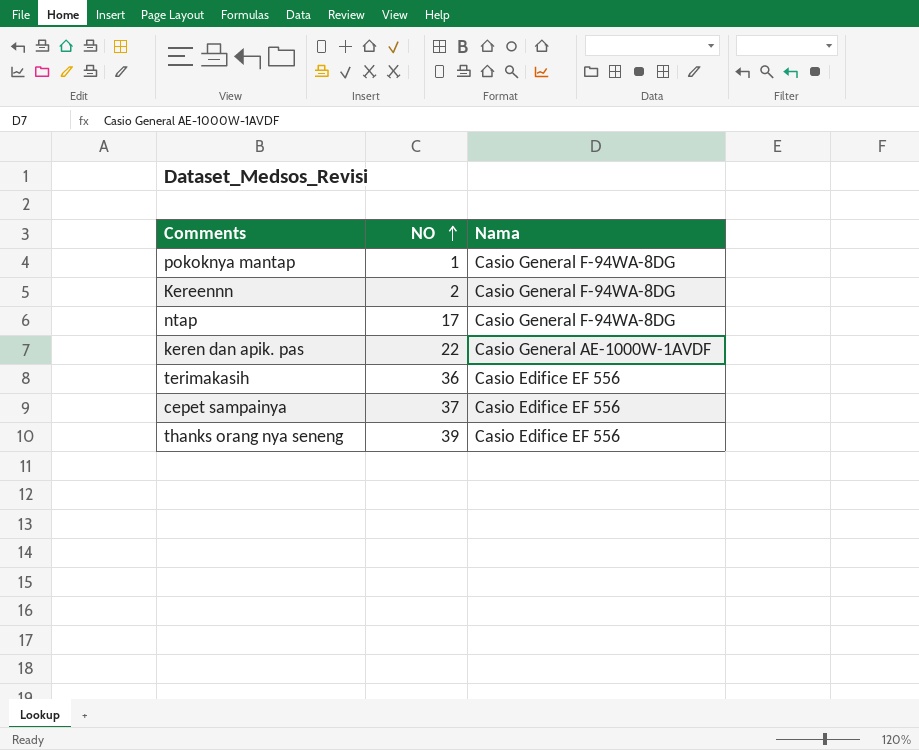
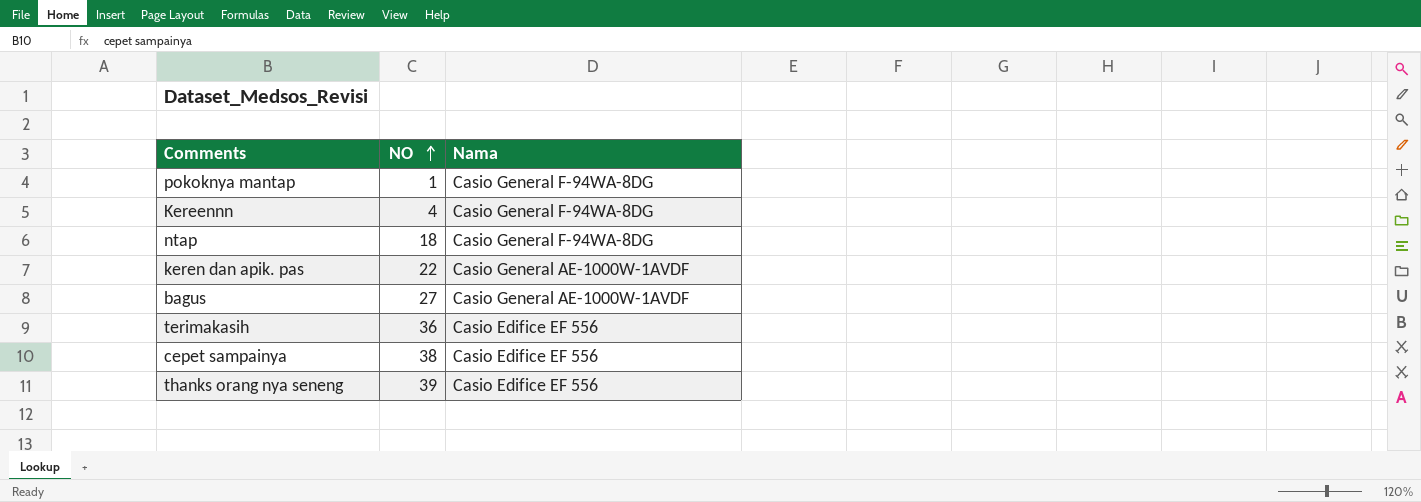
Kereennn | NO: 2 -> 4
ntap | NO: 17 -> 18
row bagus: none -> 27 | Casio General AE-1000W-1AVDF
cepet sampainya | NO: 37 -> 38

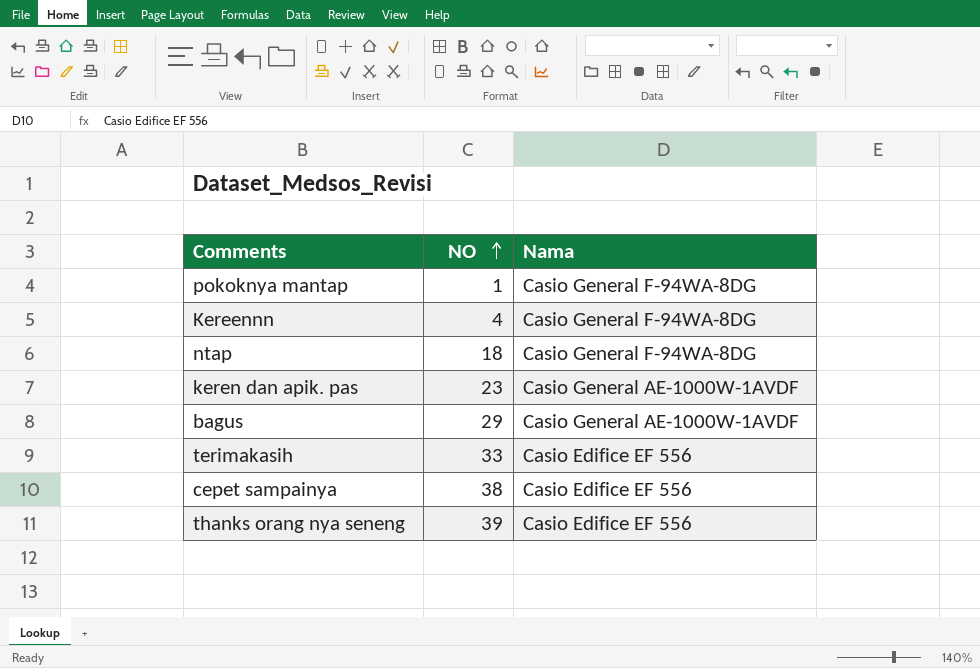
keren dan apik. pas | NO: 22 -> 23
bagus | NO: 27 -> 29
terimakasih | NO: 36 -> 33

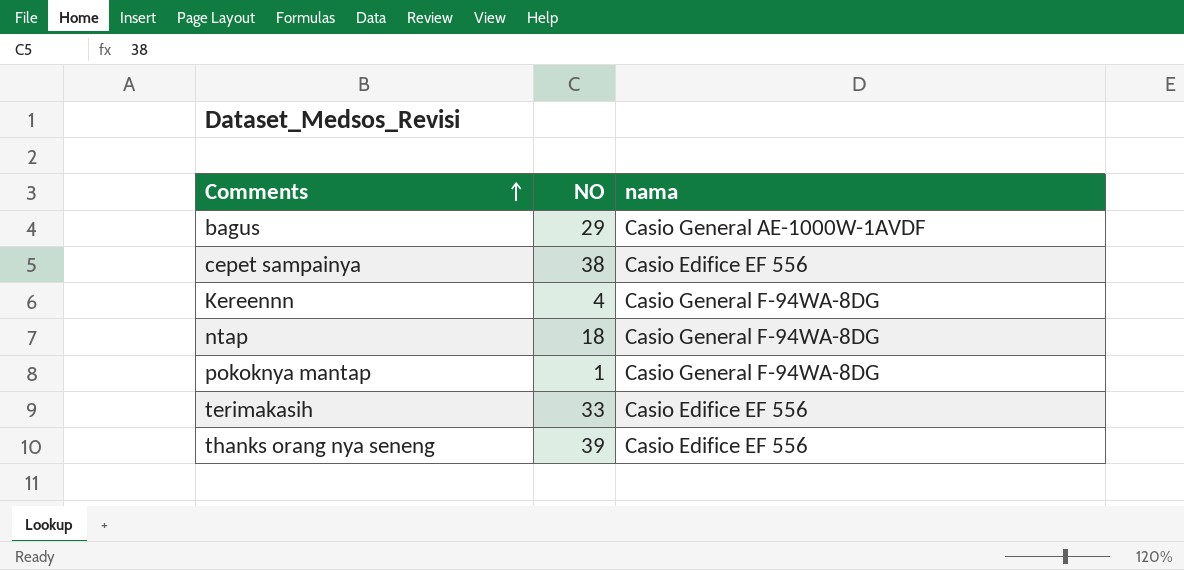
row order: NO ascending -> Comments ascending
column name: Nama -> nama
row keren dan apik. pas: 23 | Casio General AE-1000W-1AVDF -> none

